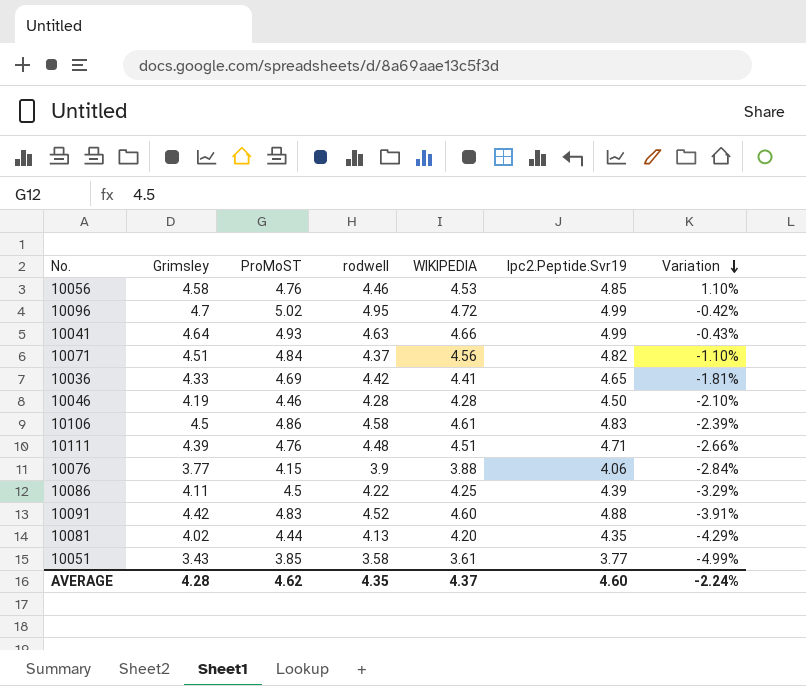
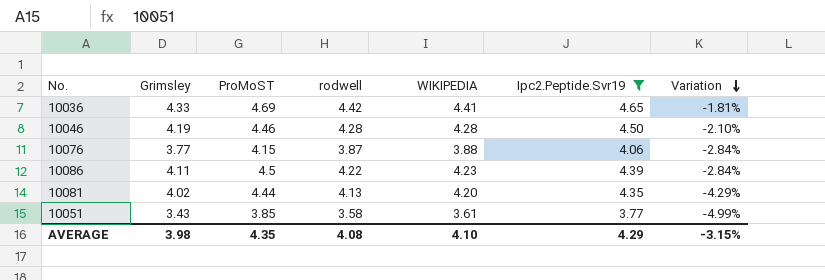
filter: none -> Ipc2.Peptide.Svr19 <= 4.65
10076 | rodwell: 3.9 -> 3.87
10086 | WIKIPEDIA: 4.25 -> 4.23
10086 | Variation: -3.29% -> -2.84%
AVERAGE | Grimsley: 4.28 -> 3.98
AVERAGE | ProMoST: 4.62 -> 4.35
AVERAGE | rodwell: 4.35 -> 4.08
AVERAGE | WIKIPEDIA: 4.37 -> 4.10
AVERAGE | Ipc2.Peptide.Svr19: 4.60 -> 4.29
AVERAGE | Variation: -2.24% -> -3.15%

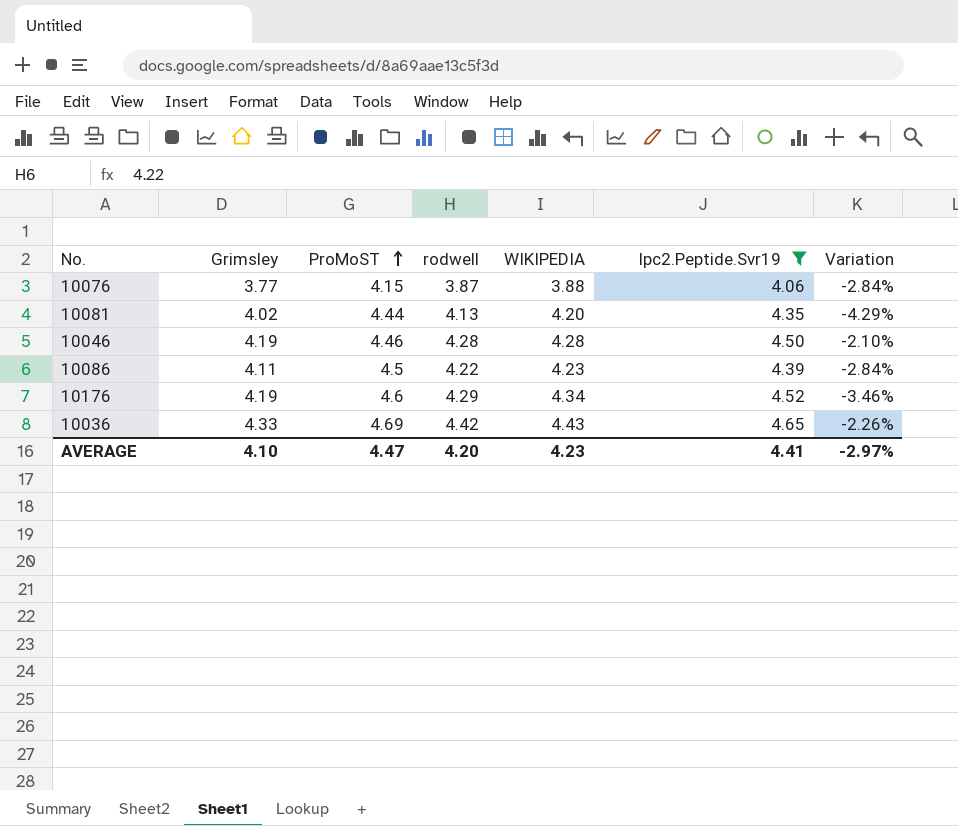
row order: Variation descending -> ProMoST ascending
row 10051: 3.43 | 3.85 | 3.58 | 3.61 | 3.77 | -4.99% -> none
row 10176: none -> 4.19 | 4.6 | 4.29 | 4.34 | 4.52 | -3.46%
10036 | WIKIPEDIA: 4.41 -> 4.43
10036 | Variation: -1.81% -> -2.26%
AVERAGE | Grimsley: 3.98 -> 4.10
AVERAGE | ProMoST: 4.35 -> 4.47
AVERAGE | rodwell: 4.08 -> 4.20
AVERAGE | WIKIPEDIA: 4.10 -> 4.23
AVERAGE | Ipc2.Peptide.Svr19: 4.29 -> 4.41
AVERAGE | Variation: -3.15% -> -2.97%

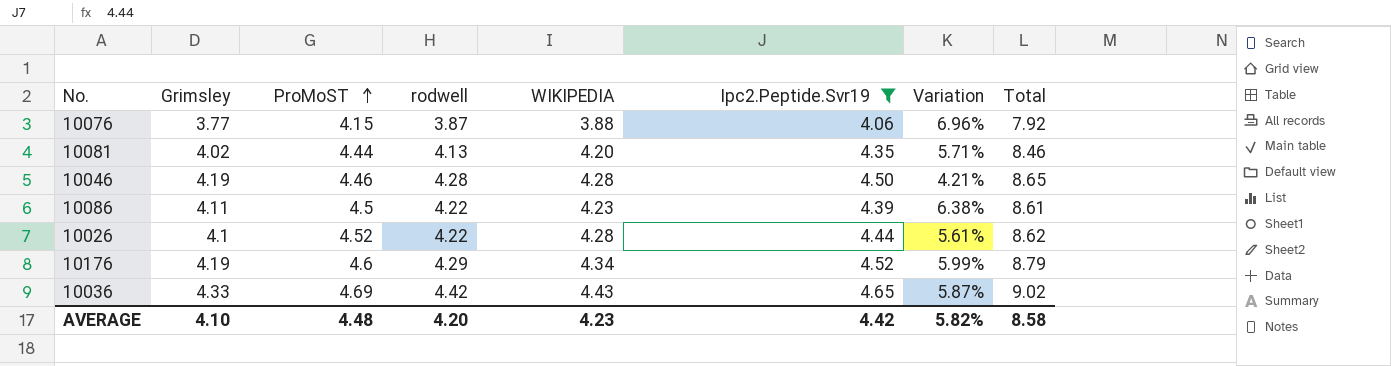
column Variation | formula: ([Grimsley] - [WIKIPEDIA]) / [WIKIPEDIA] -> ([ProMoST] - [WIKIPEDIA]) / [WIKIPEDIA]
column Total | formula: none -> [Grimsley] + [ProMoST]
row 10026: none -> 4.1 | 4.52 | 4.22 | 4.28 | 4.44 | 5.61% | 8.62
AVERAGE | ProMoST: 4.47 -> 4.48
AVERAGE | Ipc2.Peptide.Svr19: 4.41 -> 4.42
AVERAGE | Variation: -2.97% -> 5.82%

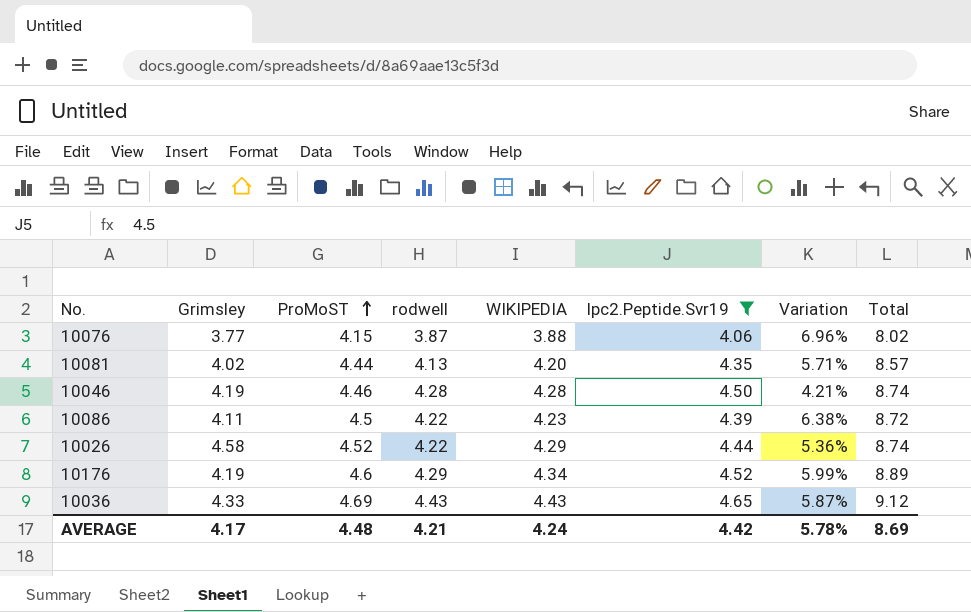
column Total | formula: [Grimsley] + [ProMoST] -> [ProMoST] + [rodwell]
10026 | Grimsley: 4.1 -> 4.58
10026 | WIKIPEDIA: 4.28 -> 4.29
10026 | Variation: 5.61% -> 5.36%
10036 | rodwell: 4.42 -> 4.43
AVERAGE | Grimsley: 4.10 -> 4.17
AVERAGE | rodwell: 4.20 -> 4.21
AVERAGE | WIKIPEDIA: 4.23 -> 4.24
AVERAGE | Variation: 5.82% -> 5.78%
AVERAGE | Total: 8.58 -> 8.69

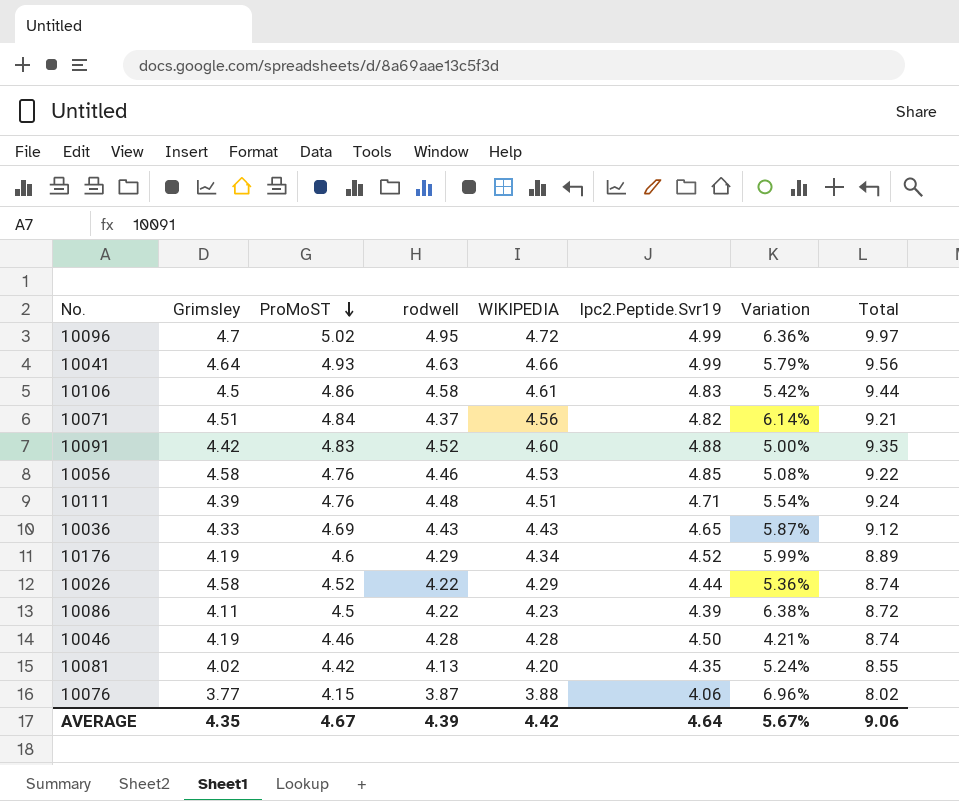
filter: Ipc2.Peptide.Svr19 <= 4.65 -> none
row order: ProMoST ascending -> ProMoST descending
10081 | ProMoST: 4.44 -> 4.42
10081 | Variation: 5.71% -> 5.24%
10081 | Total: 8.57 -> 8.55
AVERAGE | Grimsley: 4.17 -> 4.35
AVERAGE | ProMoST: 4.48 -> 4.67
AVERAGE | rodwell: 4.21 -> 4.39
AVERAGE | WIKIPEDIA: 4.24 -> 4.42
AVERAGE | Ipc2.Peptide.Svr19: 4.42 -> 4.64
AVERAGE | Variation: 5.78% -> 5.67%
AVERAGE | Total: 8.69 -> 9.06

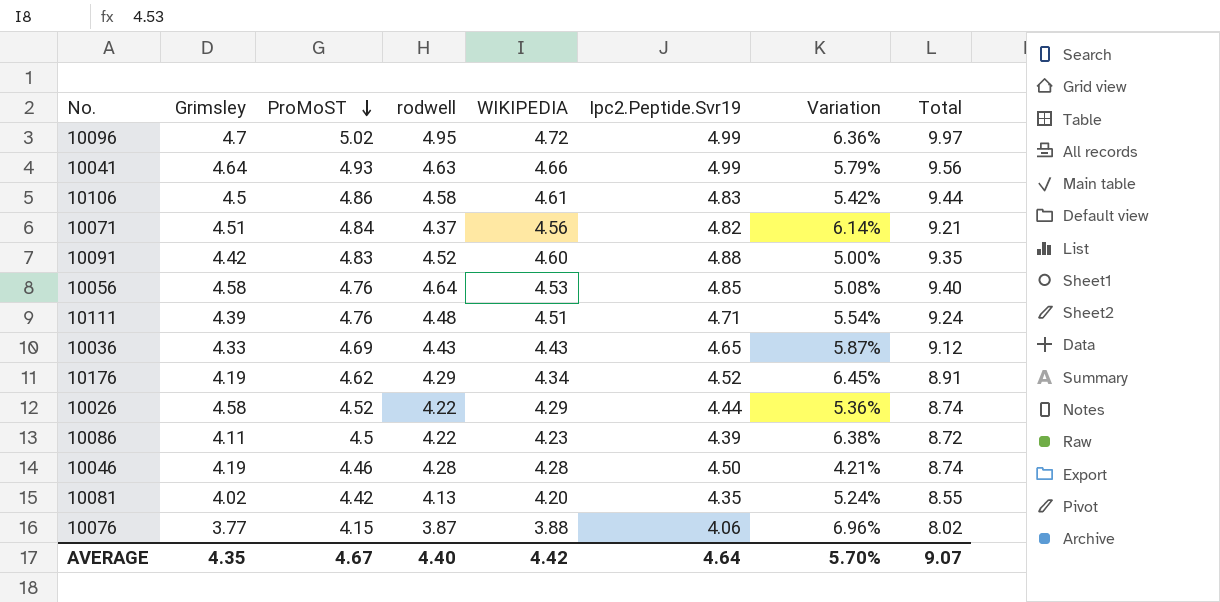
10056 | rodwell: 4.46 -> 4.64
10056 | Total: 9.22 -> 9.40
10176 | ProMoST: 4.6 -> 4.62
10176 | Variation: 5.99% -> 6.45%
10176 | Total: 8.89 -> 8.91
AVERAGE | rodwell: 4.39 -> 4.40
AVERAGE | Variation: 5.67% -> 5.70%
AVERAGE | Total: 9.06 -> 9.07

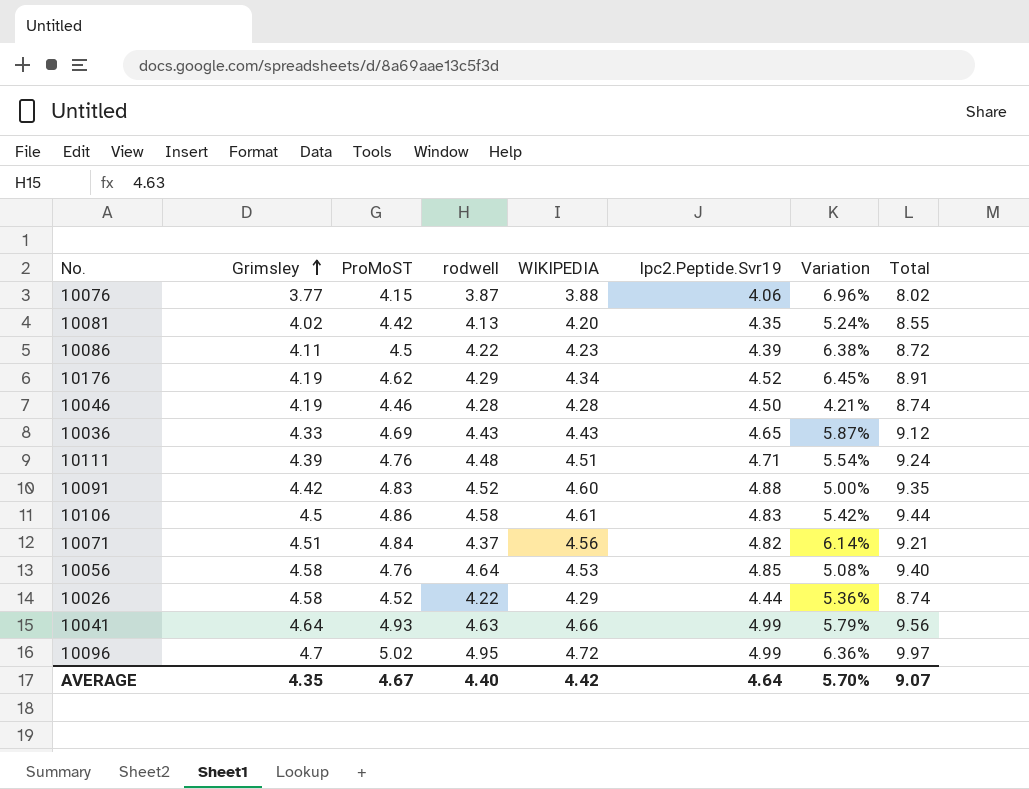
row order: ProMoST descending -> Grimsley ascending

